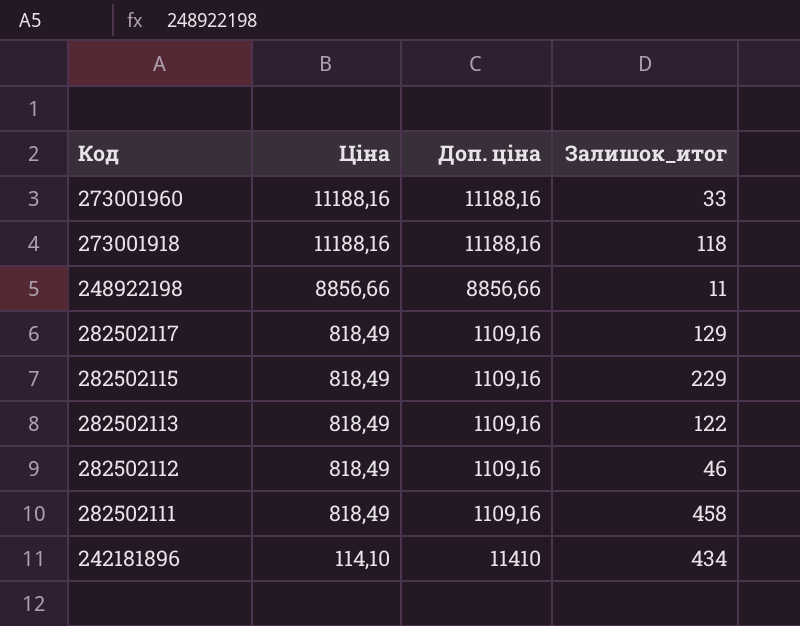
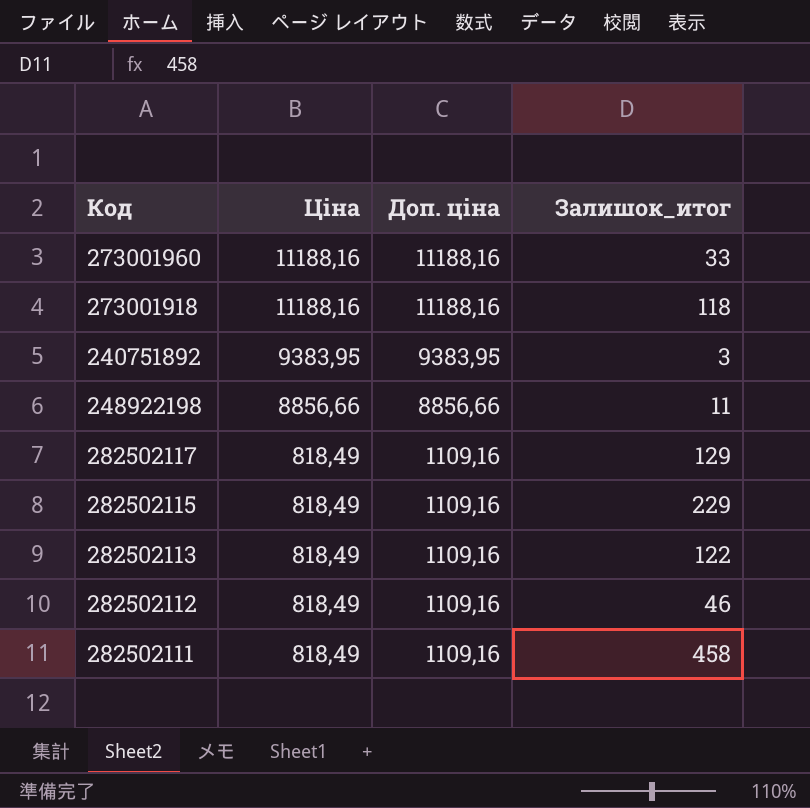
row 242181896: 114,10 | 11410 | 434 -> none
row 240751892: none -> 9383,95 | 9383,95 | 3

